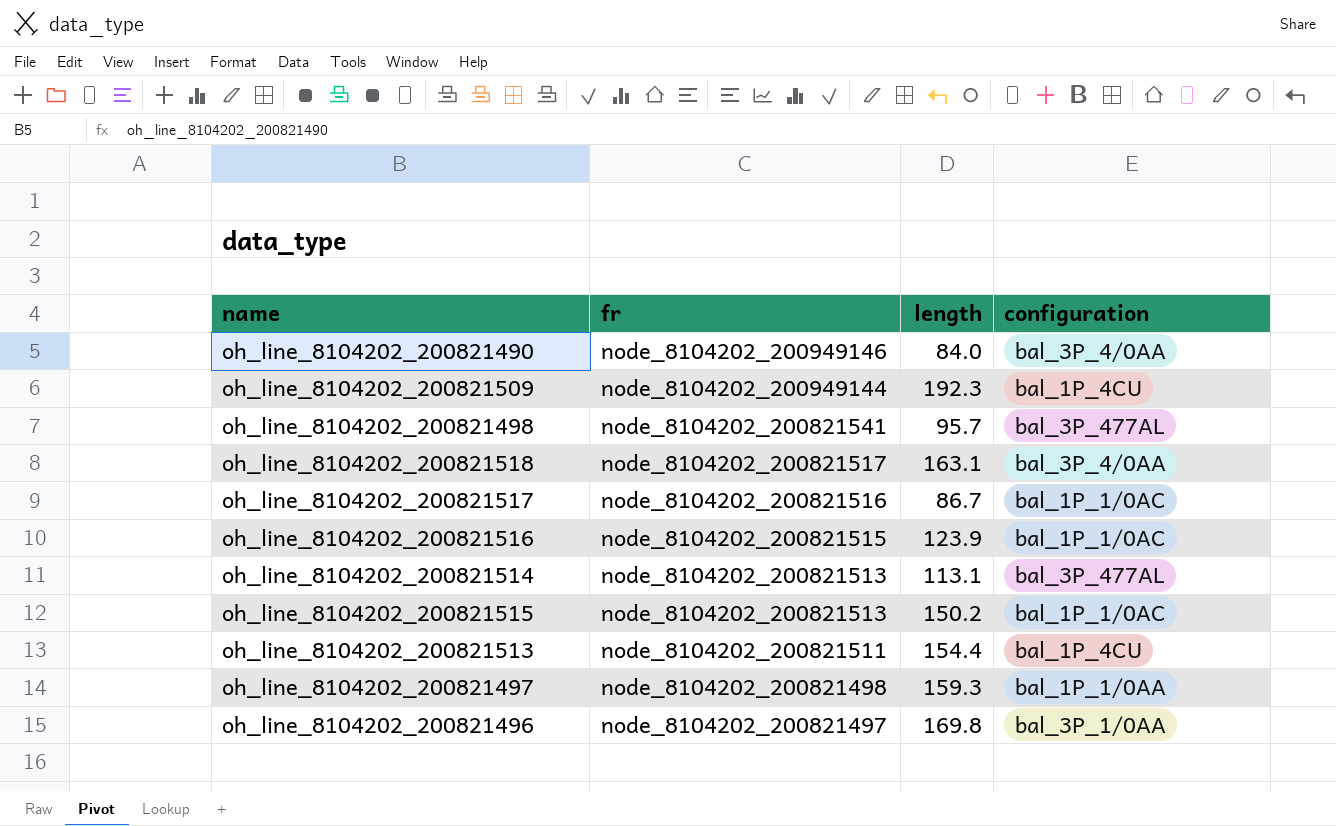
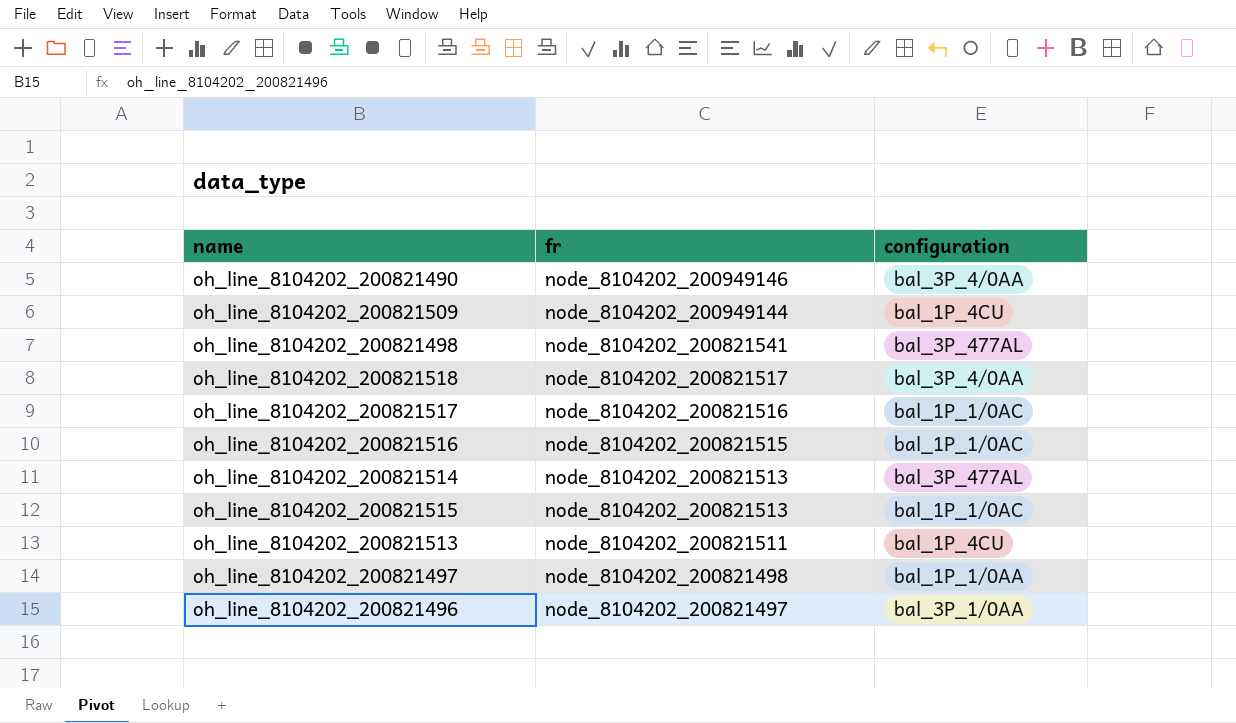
column length | position: 3 -> none

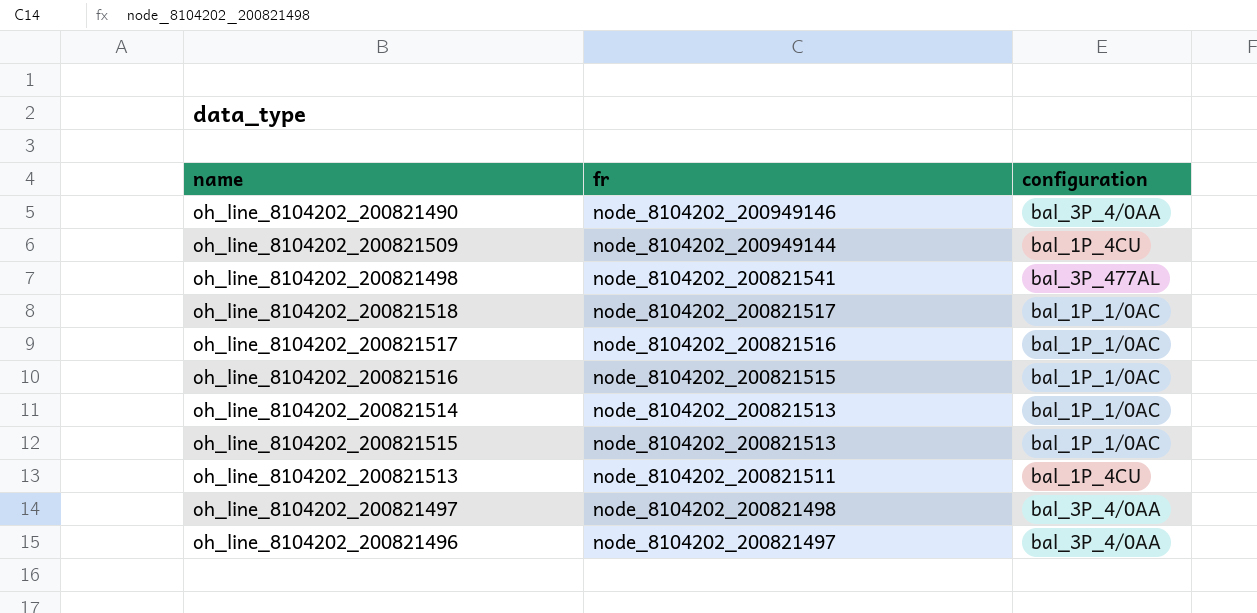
oh_line_8104202_200821518 | configuration: bal_3P_4/0AA -> bal_1P_1/0AC
oh_line_8104202_200821514 | configuration: bal_3P_477AL -> bal_1P_1/0AC
oh_line_8104202_200821497 | configuration: bal_1P_1/0AA -> bal_3P_4/0AA
oh_line_8104202_200821496 | configuration: bal_3P_1/0AA -> bal_3P_4/0AA

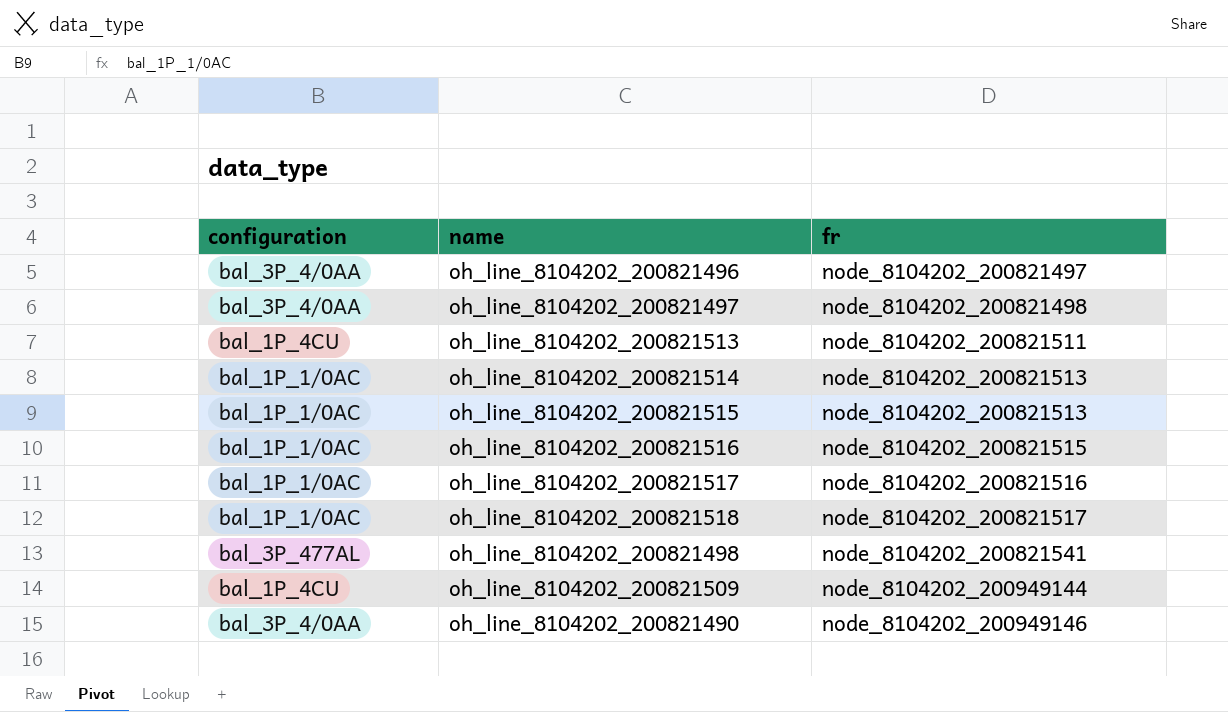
row order: fr descending -> fr ascending
column configuration | position: 3 -> 1

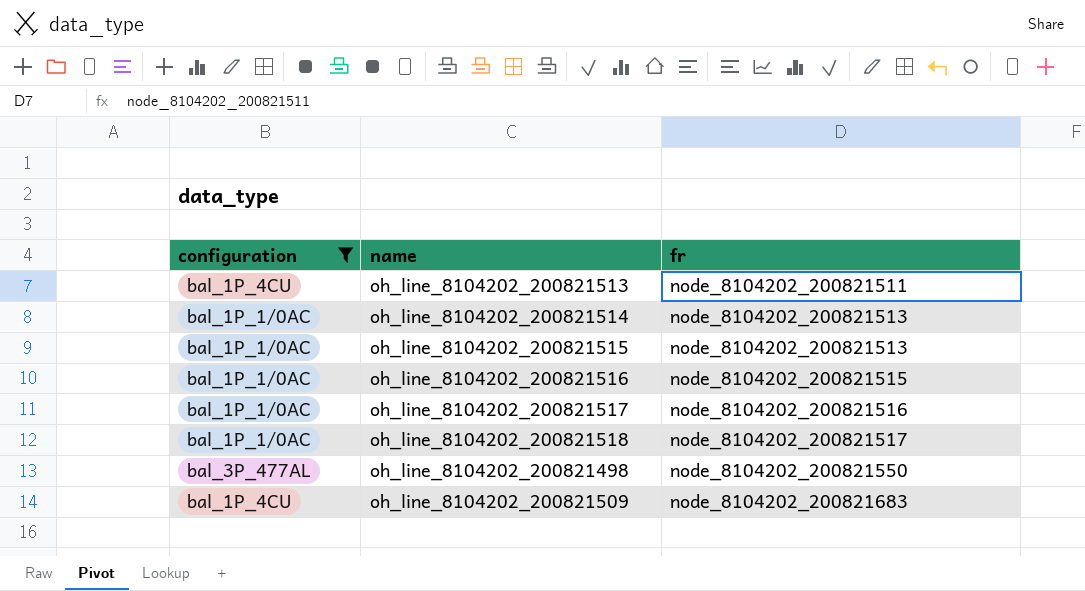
filter: none -> configuration != bal_3P_4/0AA
oh_line_8104202_200821498 | fr: node_8104202_200821541 -> node_8104202_200821550
oh_line_8104202_200821509 | fr: node_8104202_200949144 -> node_8104202_200821683

